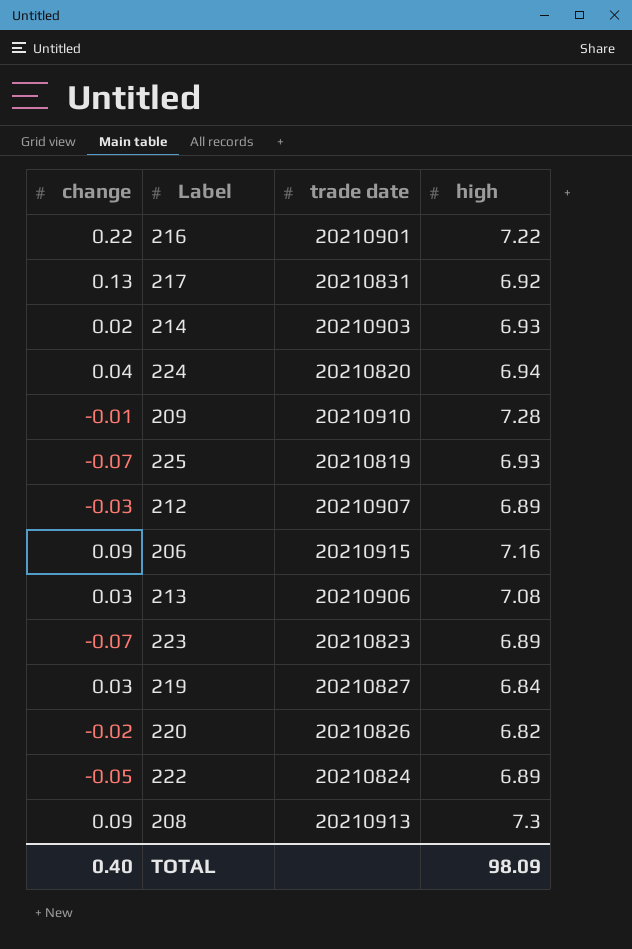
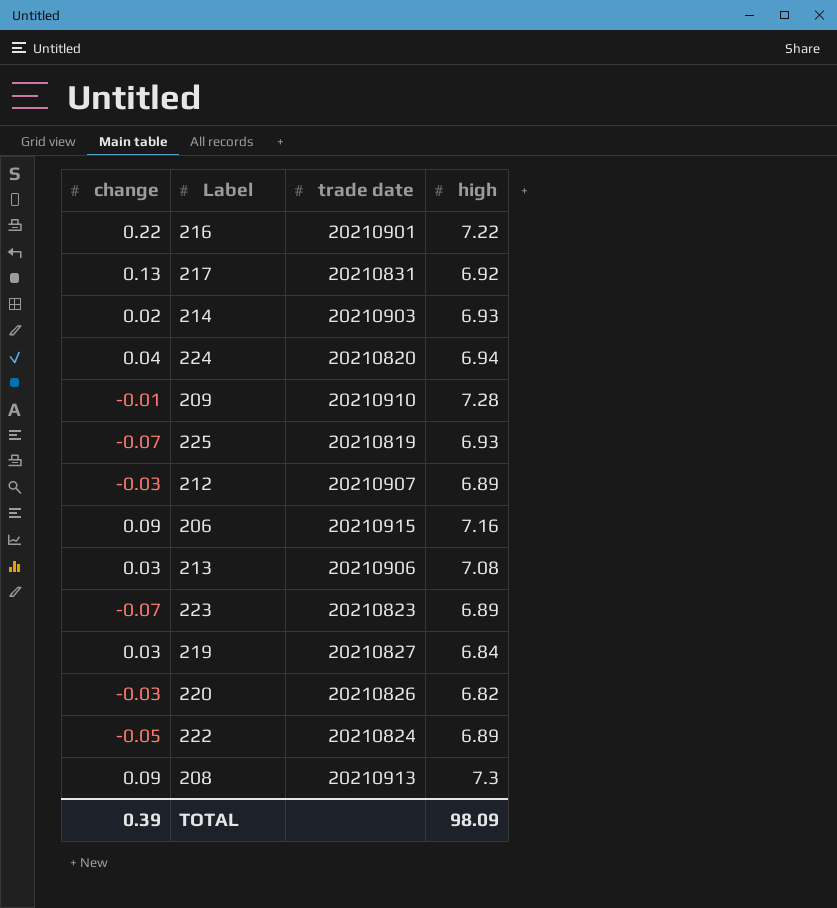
220 | change: -0.02 -> -0.03
TOTAL | change: 0.40 -> 0.39

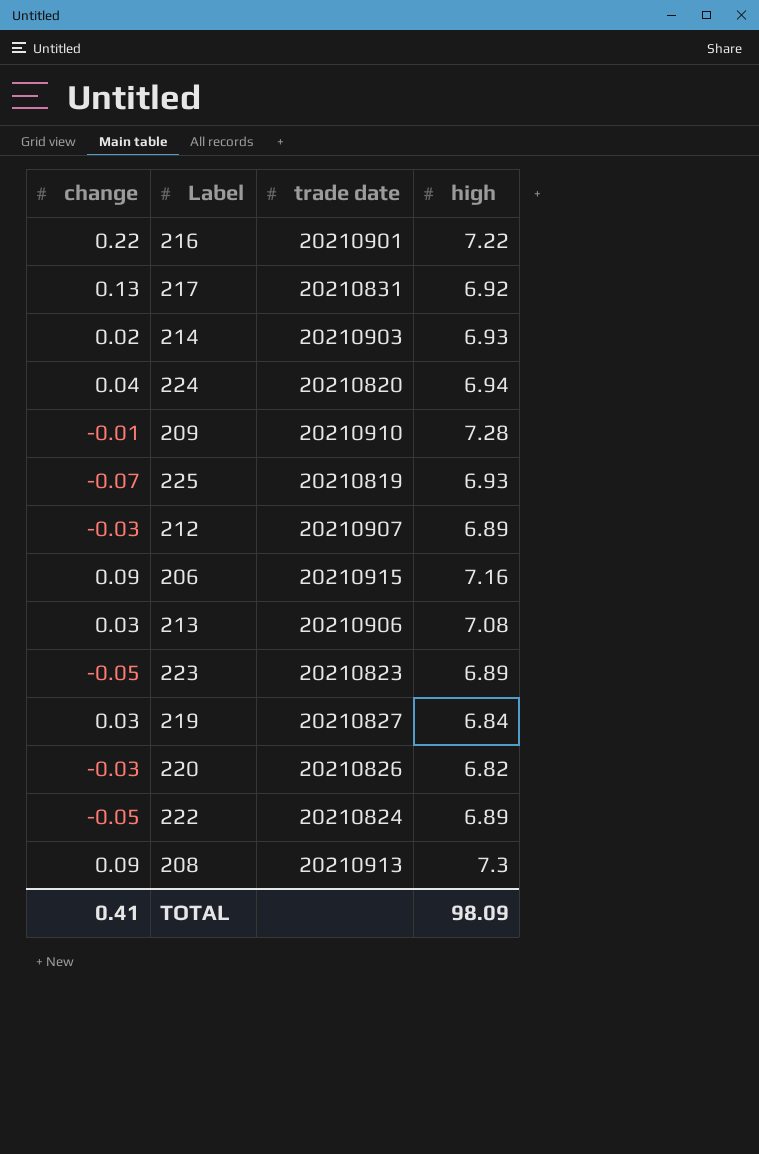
223 | change: -0.07 -> -0.05
TOTAL | change: 0.39 -> 0.41

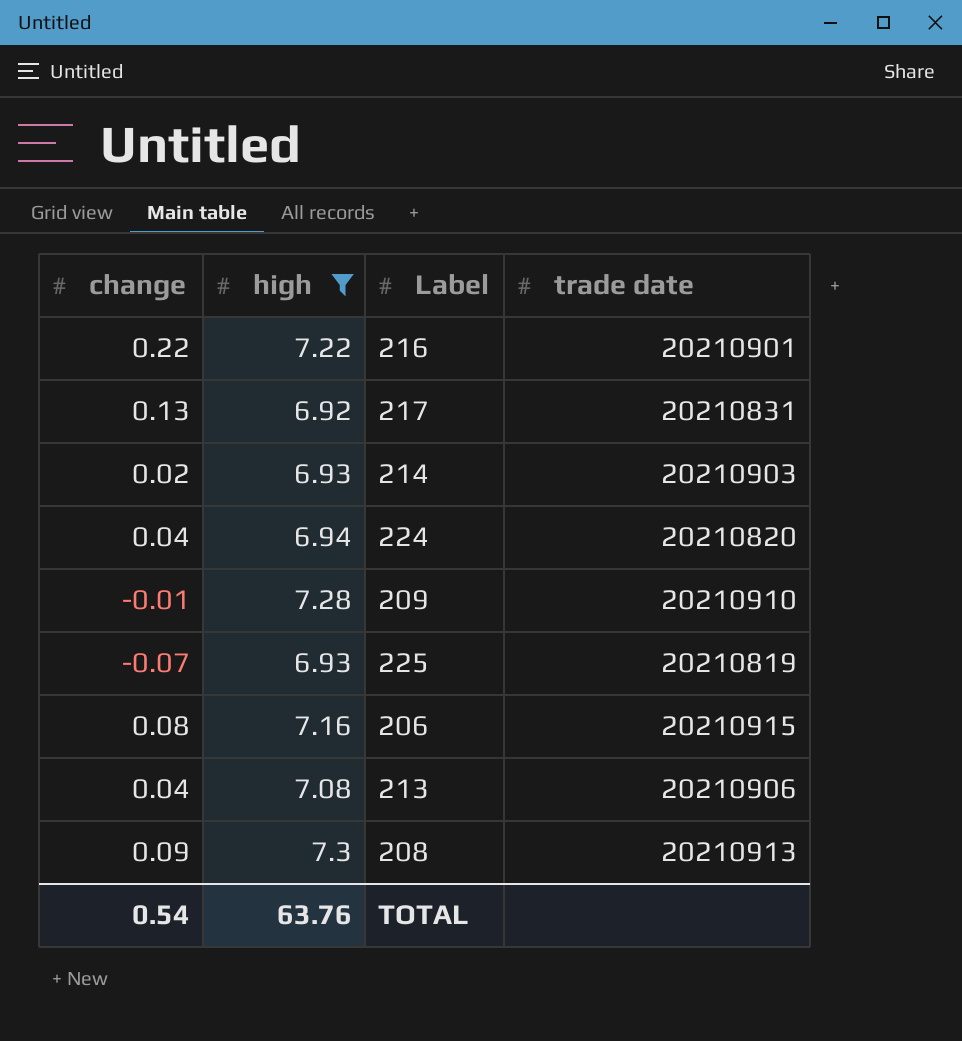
filter: none -> high >= 6.92
column high | position: 4 -> 2
206 | change: 0.09 -> 0.08
213 | change: 0.03 -> 0.04
TOTAL | change: 0.41 -> 0.54
TOTAL | high: 98.09 -> 63.76

